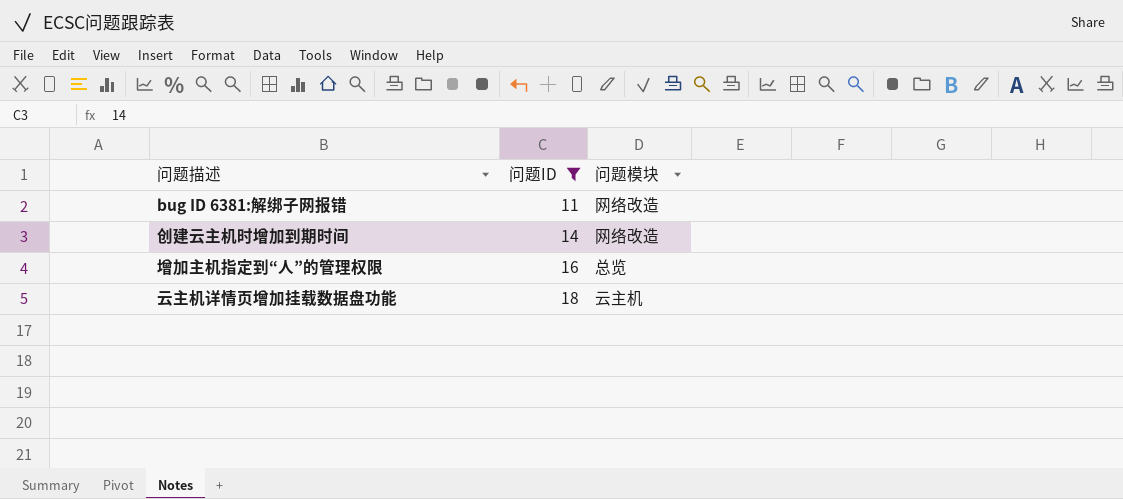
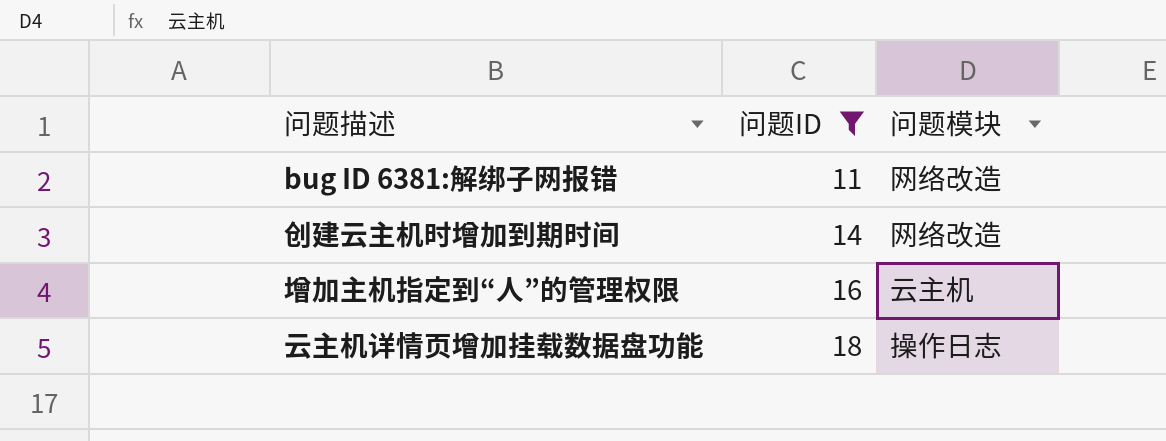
增加主机指定到“人”的管理权限 | 问题模块: 总览 -> 云主机
云主机详情页增加挂载数据盘功能 | 问题模块: 云主机 -> 操作日志

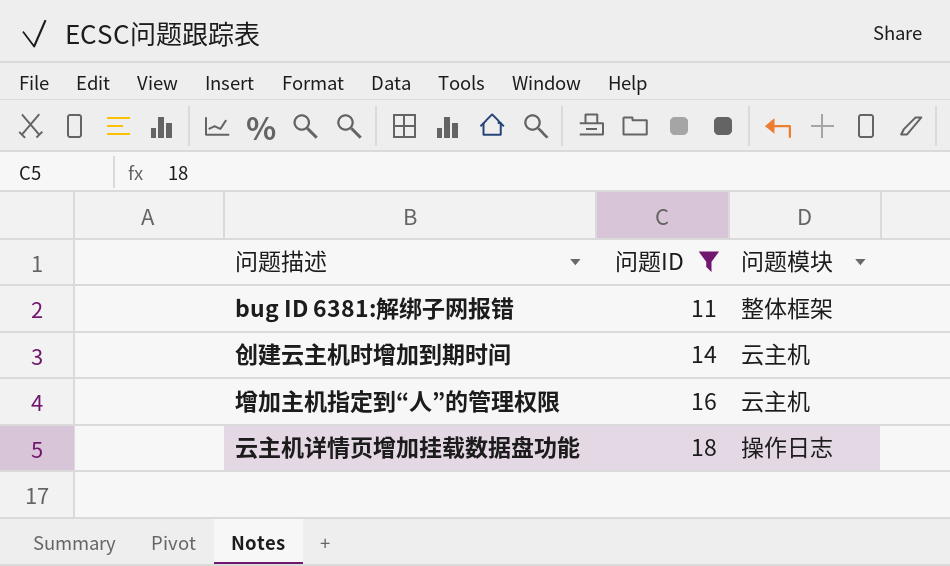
bug ID 6381:解绑子网报错 | 问题模块: 网络改造 -> 整体框架
创建云主机时增加到期时间 | 问题模块: 网络改造 -> 云主机

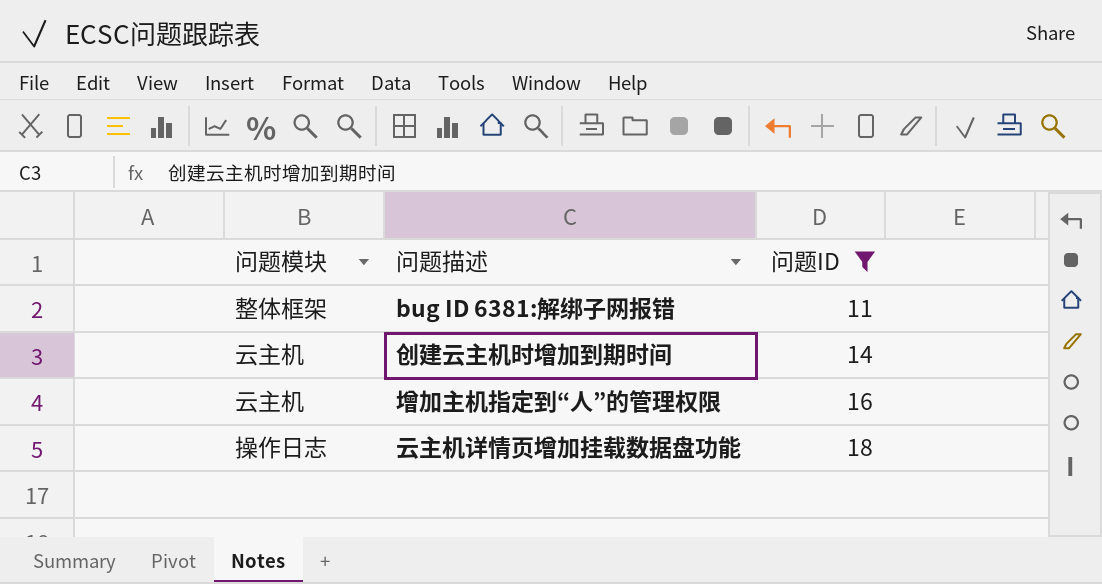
column 问题模块 | position: 3 -> 1

